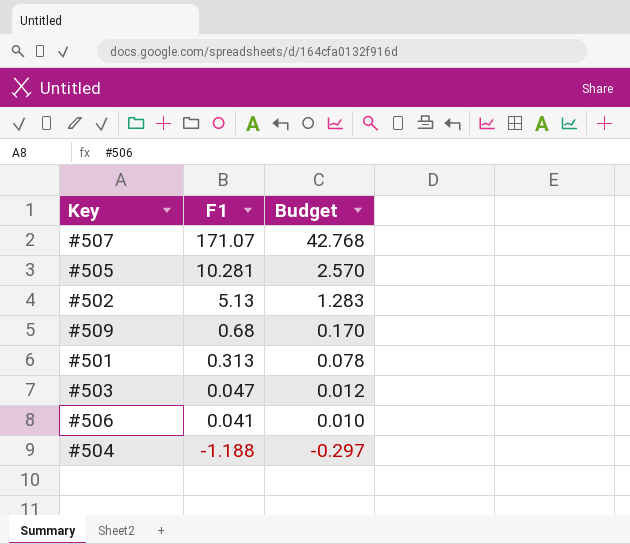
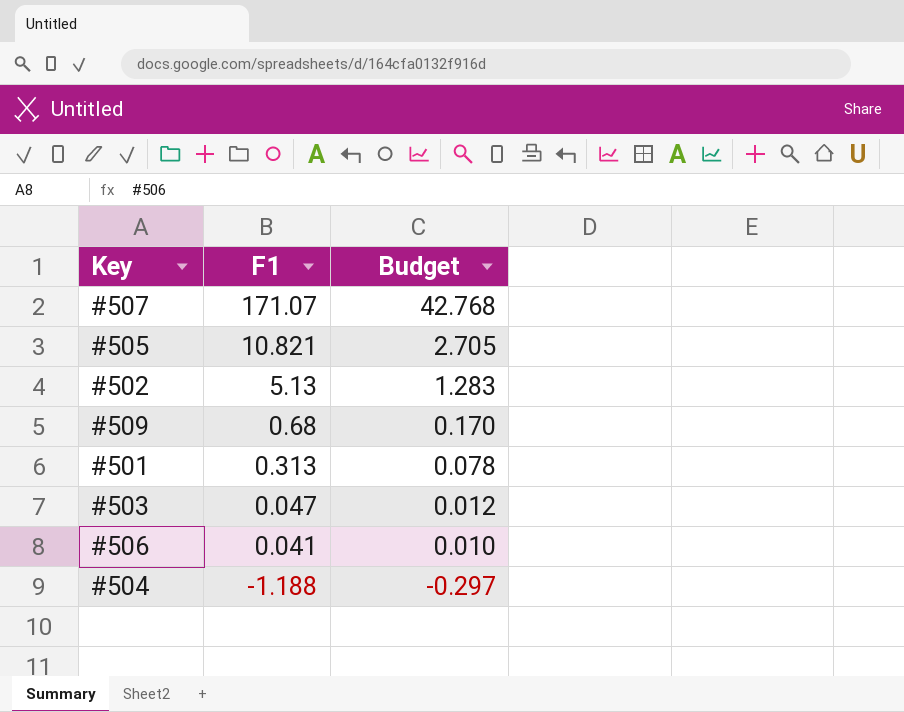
#505 | F1: 10.281 -> 10.821
#505 | Budget: 2.570 -> 2.705

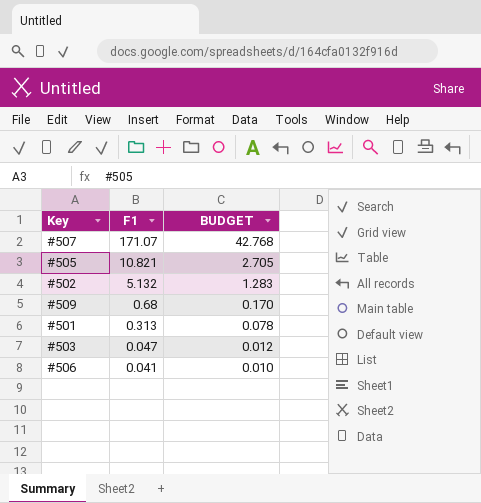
column name: Budget -> BUDGET
row #504: -1.188 | -0.297 -> none
#502 | F1: 5.13 -> 5.132

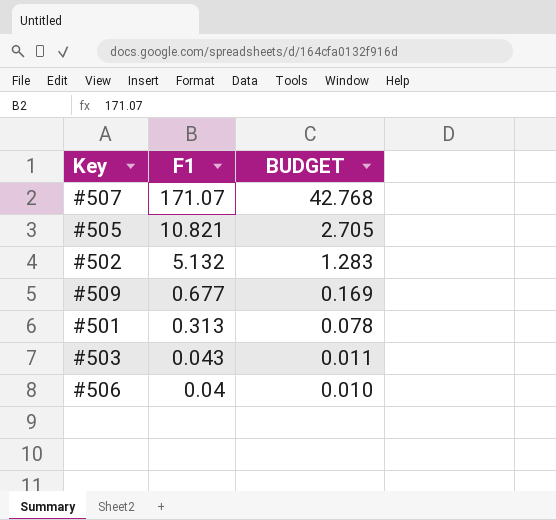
#509 | F1: 0.68 -> 0.677
#509 | BUDGET: 0.170 -> 0.169
#503 | F1: 0.047 -> 0.043
#503 | BUDGET: 0.012 -> 0.011
#506 | F1: 0.041 -> 0.04

